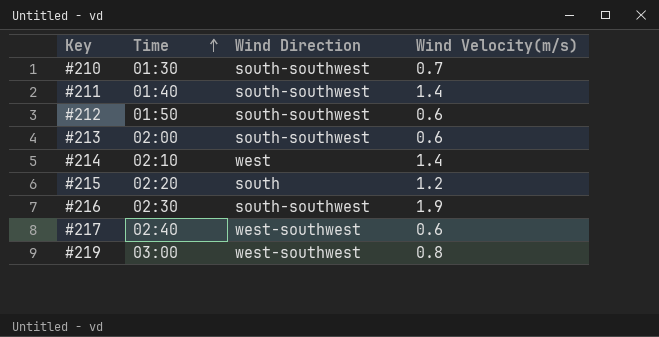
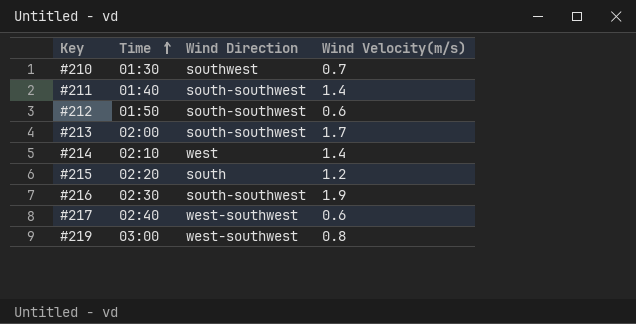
#210 | Wind Direction: south-southwest -> southwest
#213 | Wind Velocity(m/s): 0.6 -> 1.7

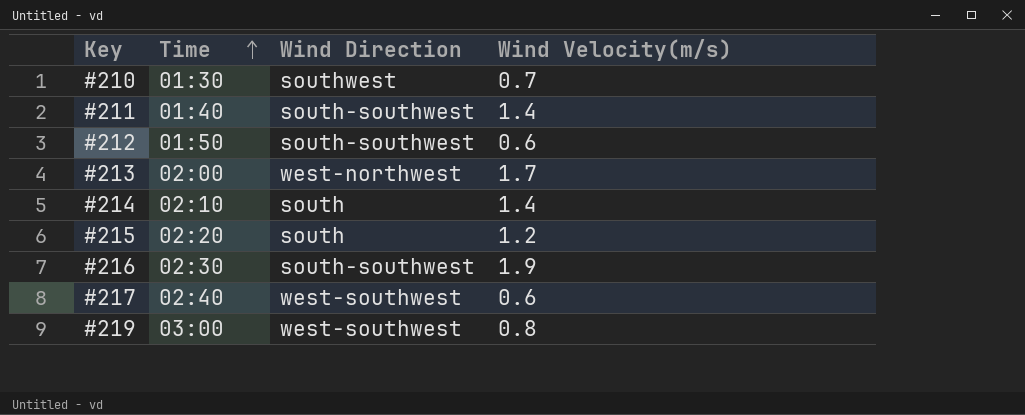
#213 | Wind Direction: south-southwest -> west-northwest
#214 | Wind Direction: west -> south

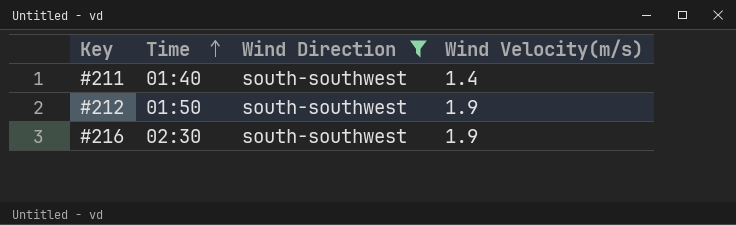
filter: none -> Wind Direction = south-southwest
#212 | Wind Velocity(m/s): 0.6 -> 1.9

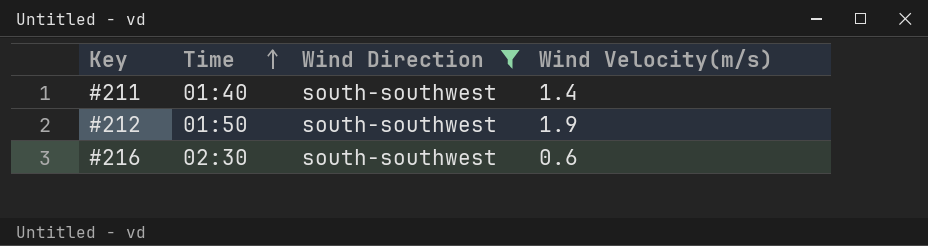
#216 | Wind Velocity(m/s): 1.9 -> 0.6

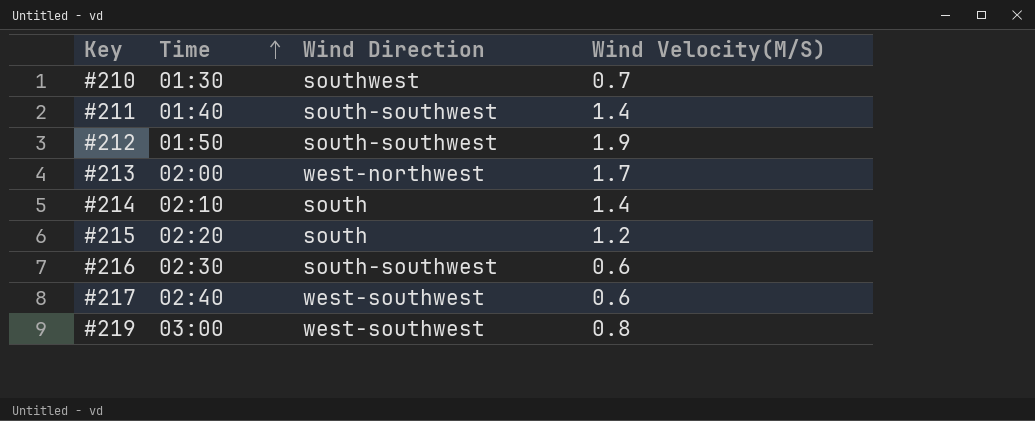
filter: Wind Direction = south-southwest -> none
column name: Wind Velocity(m/s) -> Wind Velocity(M/S)

